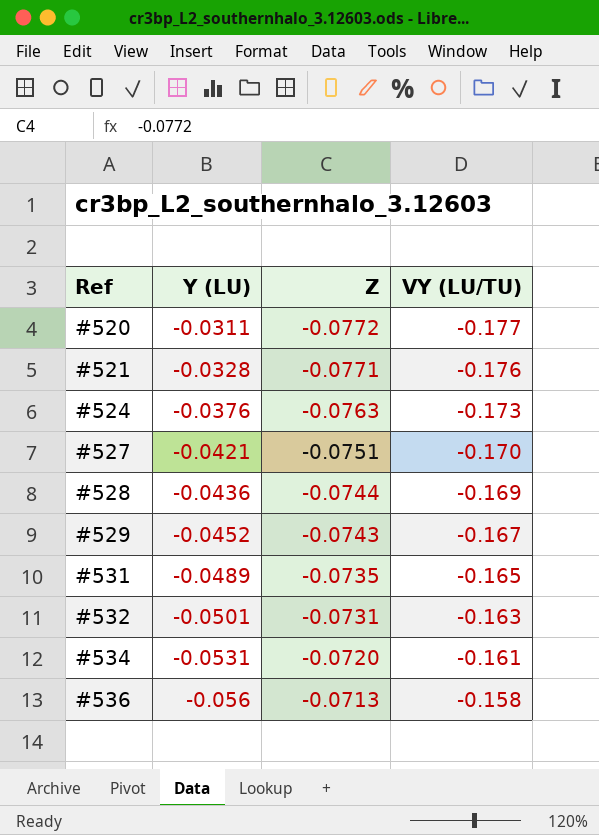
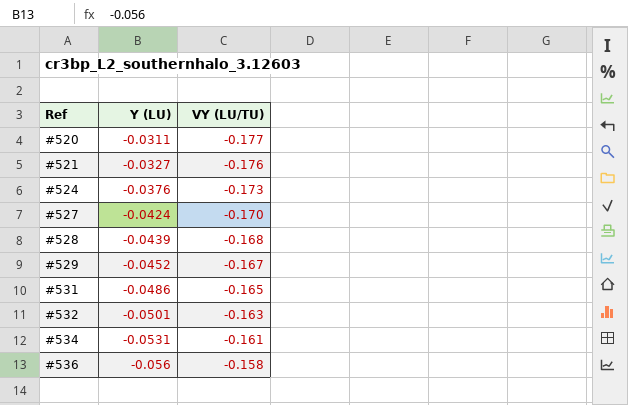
column Z | position: 3 -> none
#521 | Y (LU): -0.0328 -> -0.0327
#527 | Y (LU): -0.0421 -> -0.0424
#528 | Y (LU): -0.0436 -> -0.0439
#528 | VY (LU/TU): -0.169 -> -0.168
#531 | Y (LU): -0.0489 -> -0.0486

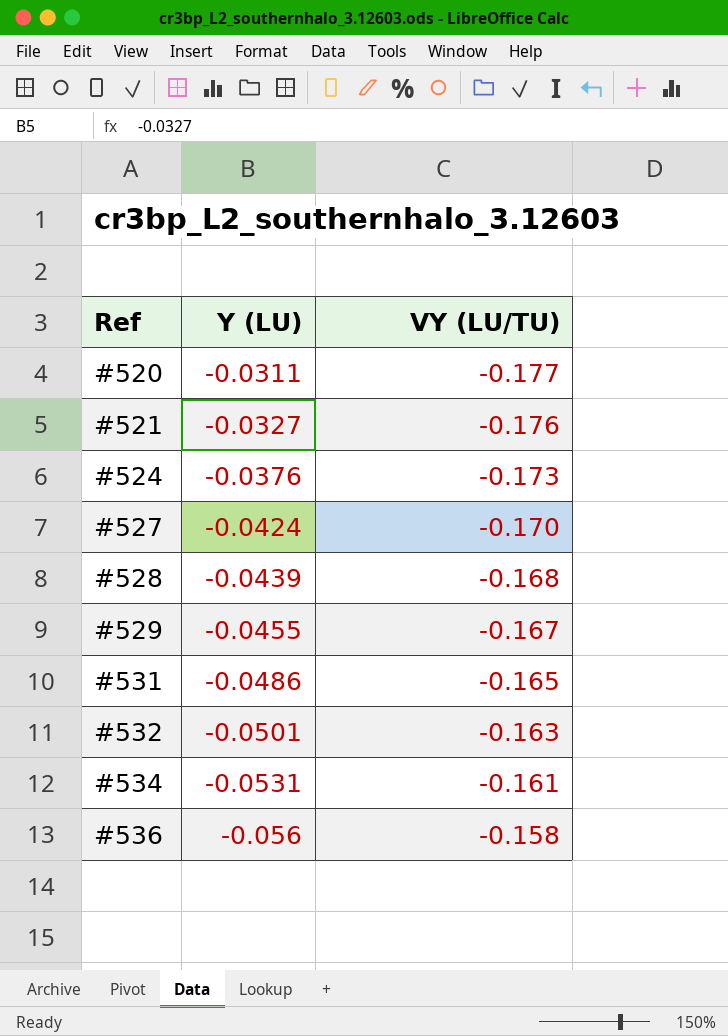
#529 | Y (LU): -0.0452 -> -0.0455

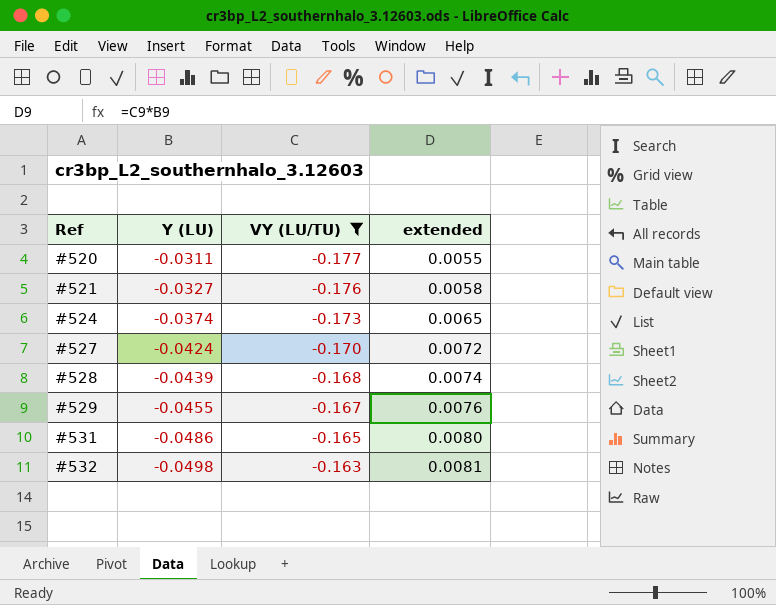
filter: none -> VY (LU/TU) <= -0.163
column extended | formula: none -> [Y (LU)] * [VY (LU/TU)]
#524 | Y (LU): -0.0376 -> -0.0374
#532 | Y (LU): -0.0501 -> -0.0498

